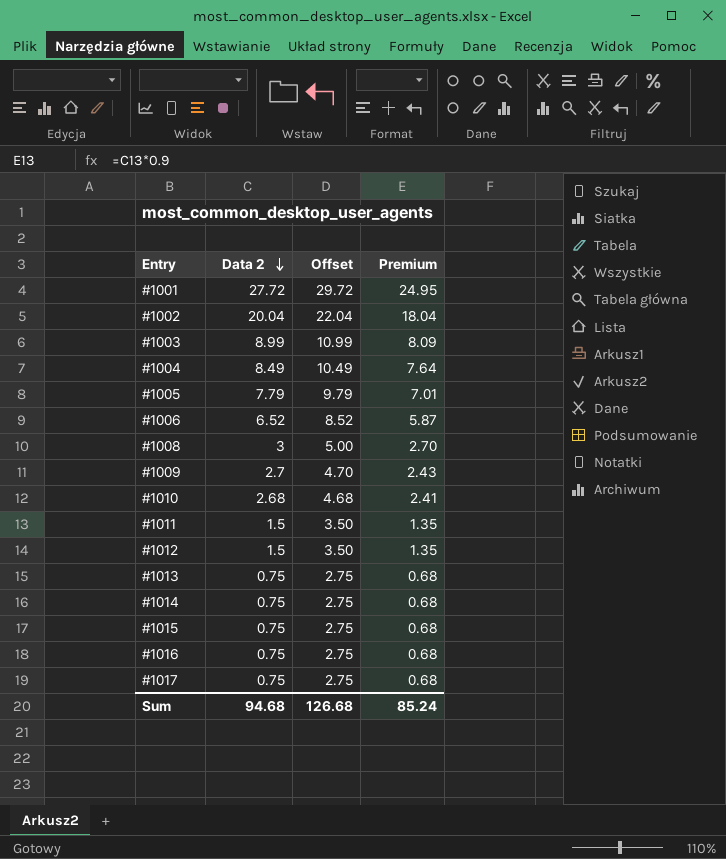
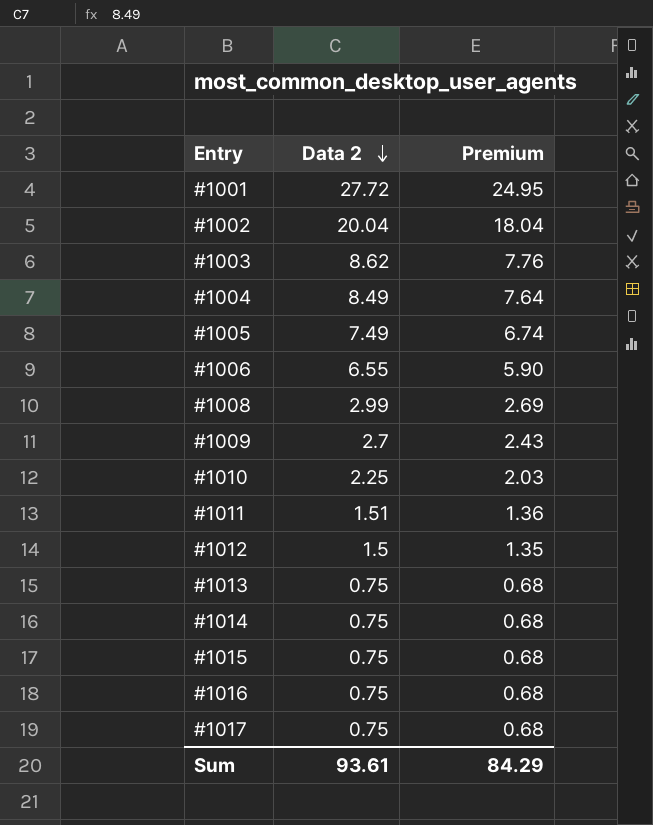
column Offset | formula: [Data 2] + 2 -> none
#1003 | Data 2: 8.99 -> 8.62
#1003 | Premium: 8.09 -> 7.76
#1005 | Data 2: 7.79 -> 7.49
#1005 | Premium: 7.01 -> 6.74
#1006 | Data 2: 6.52 -> 6.55
#1006 | Premium: 5.87 -> 5.90
#1008 | Data 2: 3 -> 2.99
#1008 | Premium: 2.70 -> 2.69
#1010 | Data 2: 2.68 -> 2.25
#1010 | Premium: 2.41 -> 2.03
#1011 | Data 2: 1.5 -> 1.51
#1011 | Premium: 1.35 -> 1.36
Sum | Data 2: 94.68 -> 93.61
Sum | Premium: 85.24 -> 84.29

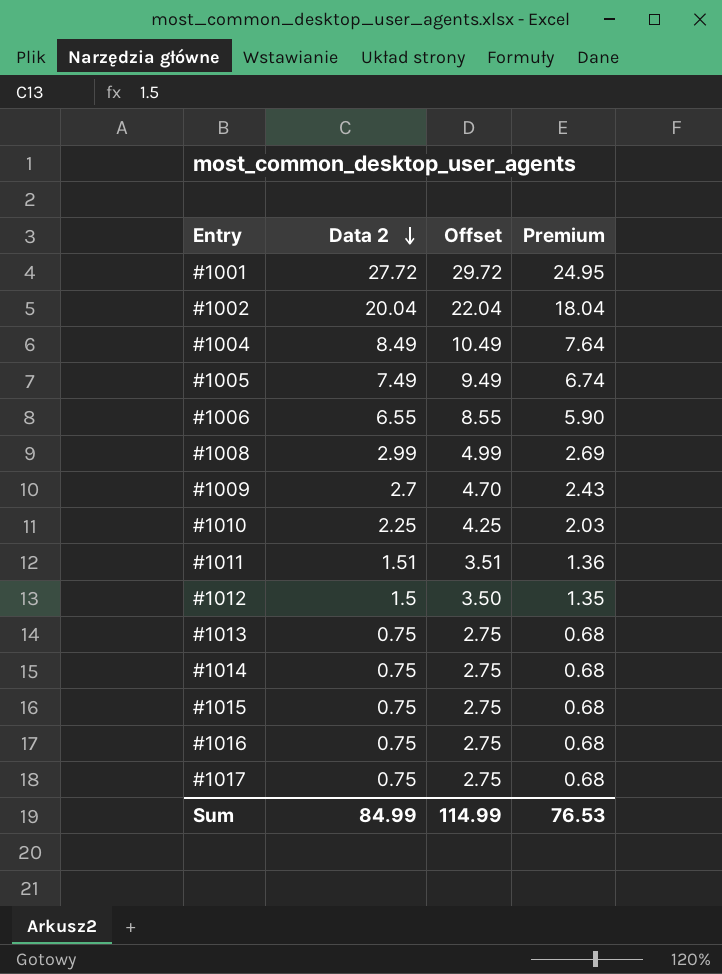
column Offset | formula: none -> [Data 2] + 2
row #1003: 8.62 | 7.76 -> none
Sum | Data 2: 93.61 -> 84.99
Sum | Premium: 84.29 -> 76.53

